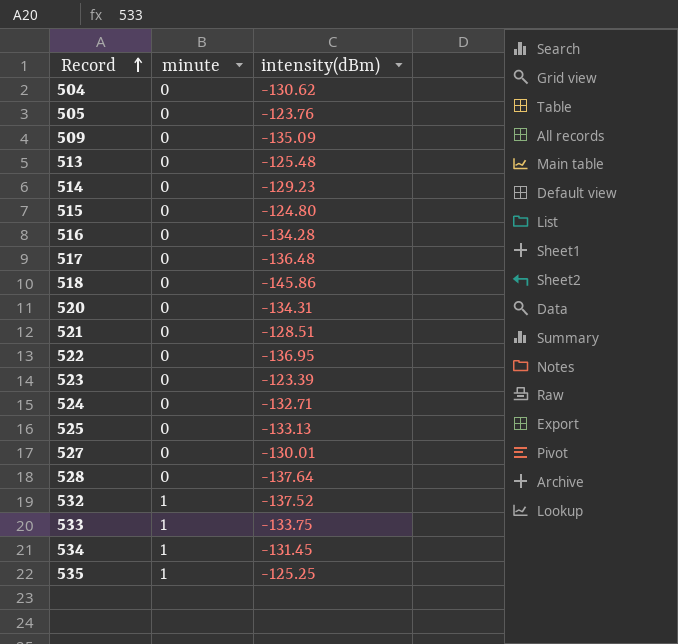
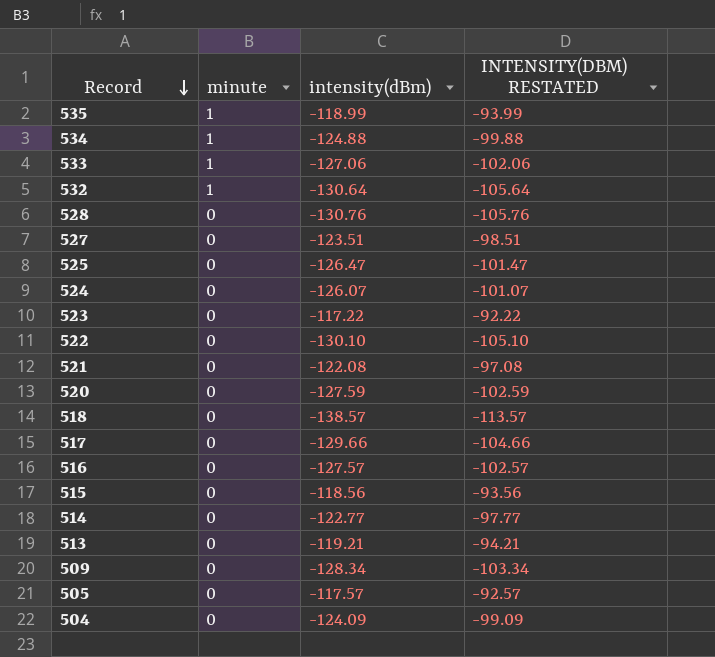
row order: Record ascending -> Record descending
column INTENSITY(DBM) RESTATED | formula: none -> [intensity(dBm)] + 25
535 | intensity(dBm): -125.25 -> -118.99
534 | intensity(dBm): -131.45 -> -124.88
533 | intensity(dBm): -133.75 -> -127.06
532 | intensity(dBm): -137.52 -> -130.64
528 | intensity(dBm): -137.64 -> -130.76
527 | intensity(dBm): -130.01 -> -123.51
525 | intensity(dBm): -133.13 -> -126.47
524 | intensity(dBm): -132.71 -> -126.07
523 | intensity(dBm): -123.39 -> -117.22
522 | intensity(dBm): -136.95 -> -130.10
521 | intensity(dBm): -128.51 -> -122.08
520 | intensity(dBm): -134.31 -> -127.59
518 | intensity(dBm): -145.86 -> -138.57
517 | intensity(dBm): -136.48 -> -129.66
516 | intensity(dBm): -134.28 -> -127.57
515 | intensity(dBm): -124.80 -> -118.56
514 | intensity(dBm): -129.23 -> -122.77
513 | intensity(dBm): -125.48 -> -119.21
509 | intensity(dBm): -135.09 -> -128.34
505 | intensity(dBm): -123.76 -> -117.57
504 | intensity(dBm): -130.62 -> -124.09

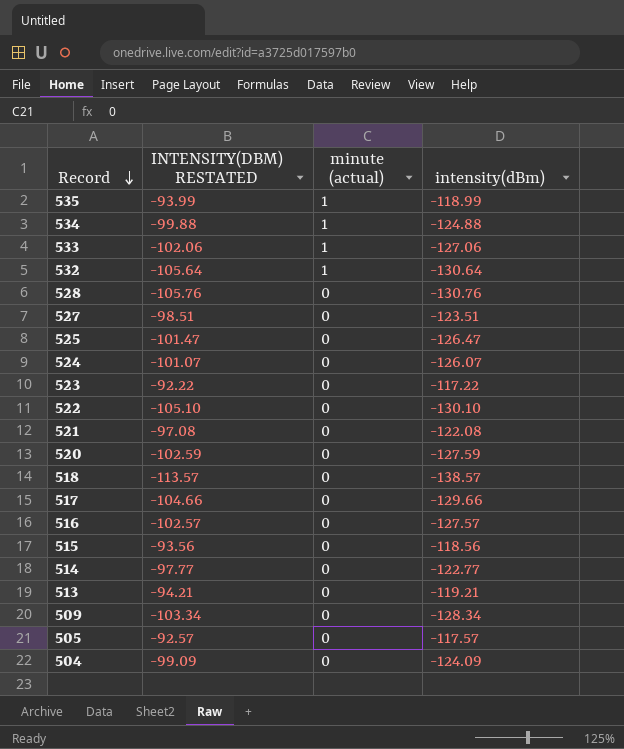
column INTENSITY(DBM) RESTATED | position: 4 -> 2
column name: minute -> minute (actual)

